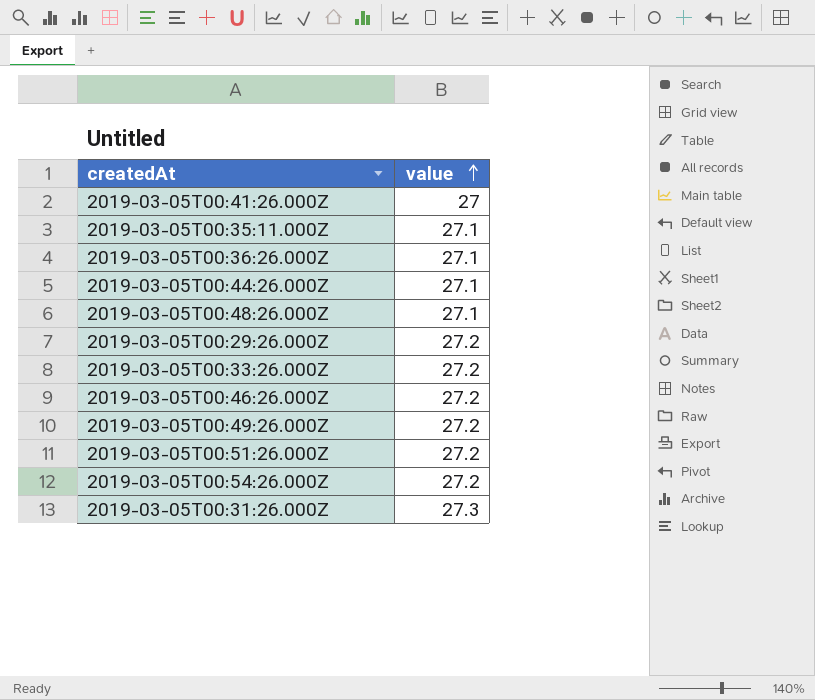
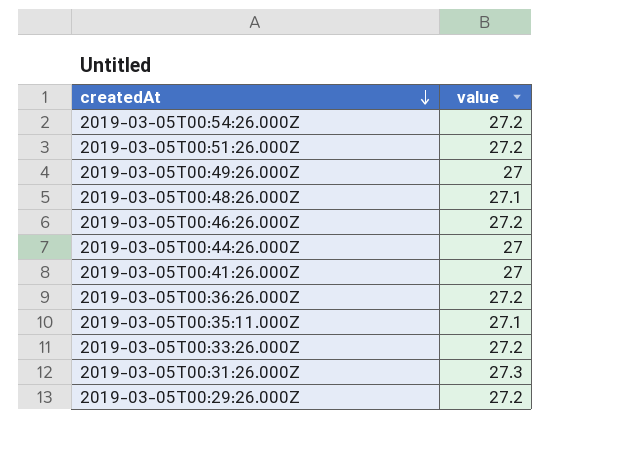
row order: value ascending -> createdAt descending
2019-03-05T00:49:26.000Z | value: 27.2 -> 27
2019-03-05T00:44:26.000Z | value: 27.1 -> 27
2019-03-05T00:36:26.000Z | value: 27.1 -> 27.2

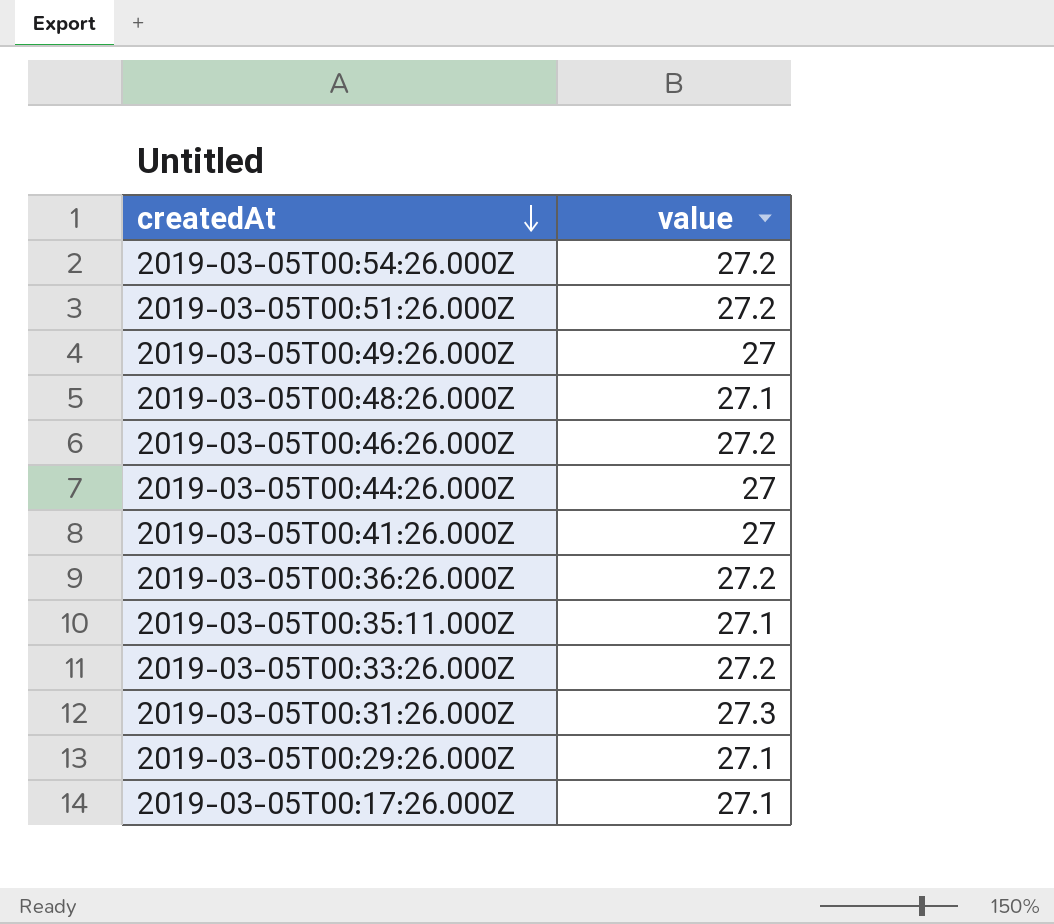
2019-03-05T00:29:26.000Z | value: 27.2 -> 27.1
row 2019-03-05T00:17:26.000Z: none -> 27.1

